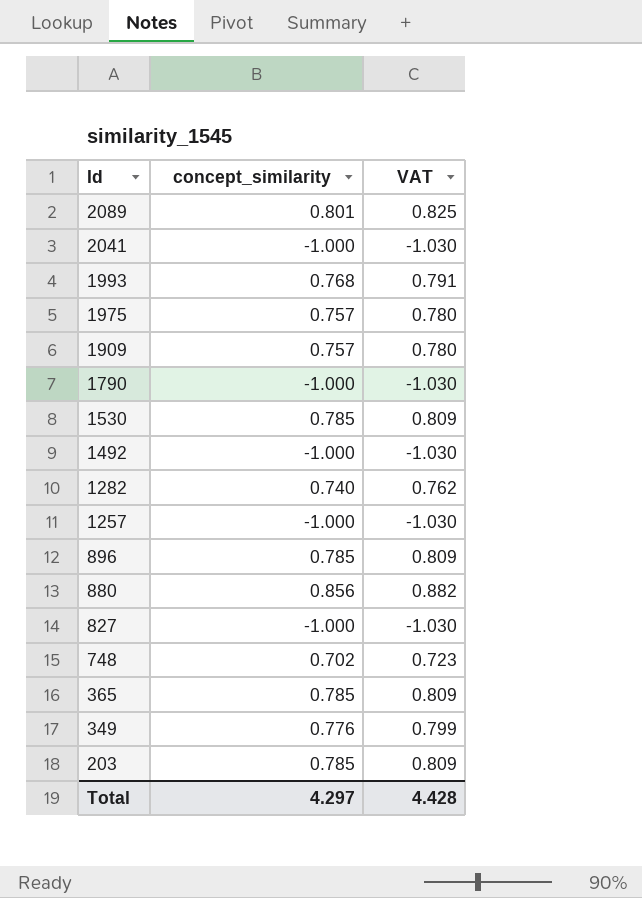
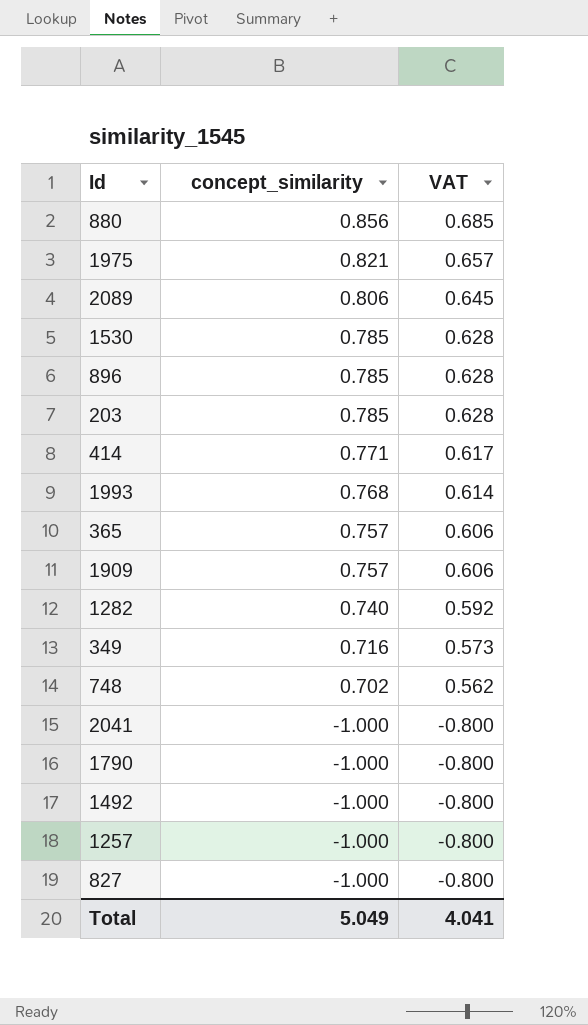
row order: Id descending -> concept_similarity descending
column VAT | formula: [concept_similarity] * 1.03 -> [concept_similarity] * 0.8
1975 | concept_similarity: 0.757 -> 0.821
2089 | concept_similarity: 0.801 -> 0.806
row 414: none -> 0.771 | 0.617
365 | concept_similarity: 0.785 -> 0.757
349 | concept_similarity: 0.776 -> 0.716
Total | concept_similarity: 4.297 -> 5.049
Total | VAT: 4.428 -> 4.041

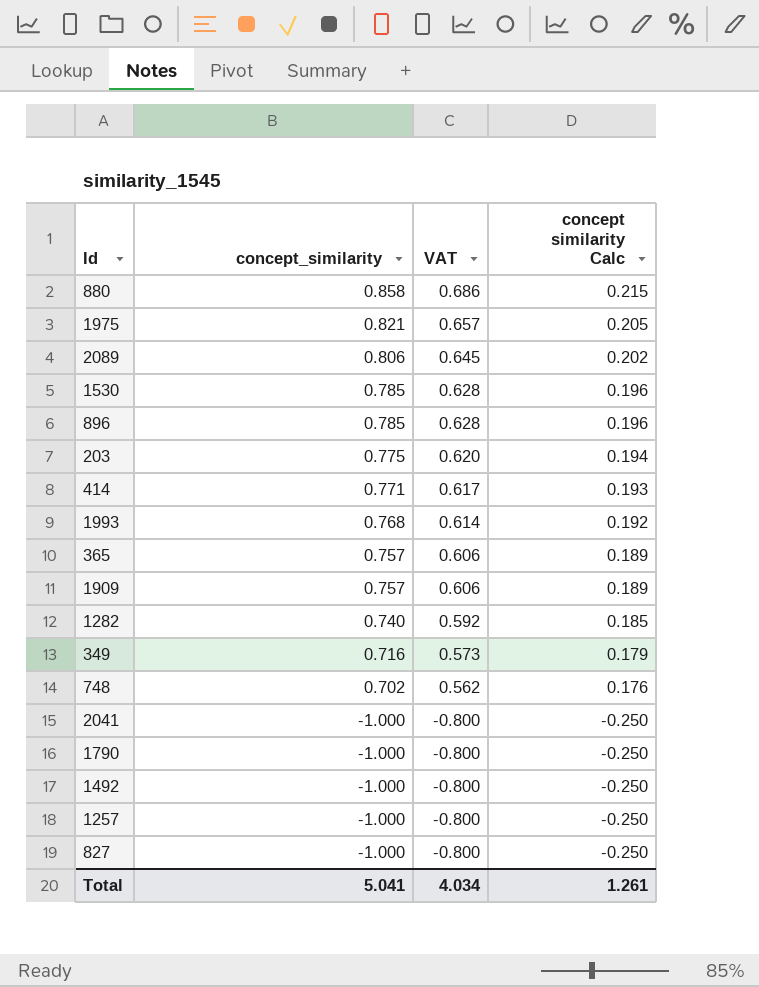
column concept similarity Calc | formula: none -> [concept_similarity] * 0.25
880 | concept_similarity: 0.856 -> 0.858
880 | VAT: 0.685 -> 0.686
203 | concept_similarity: 0.785 -> 0.775
203 | VAT: 0.628 -> 0.620
Total | concept_similarity: 5.049 -> 5.041
Total | VAT: 4.041 -> 4.034

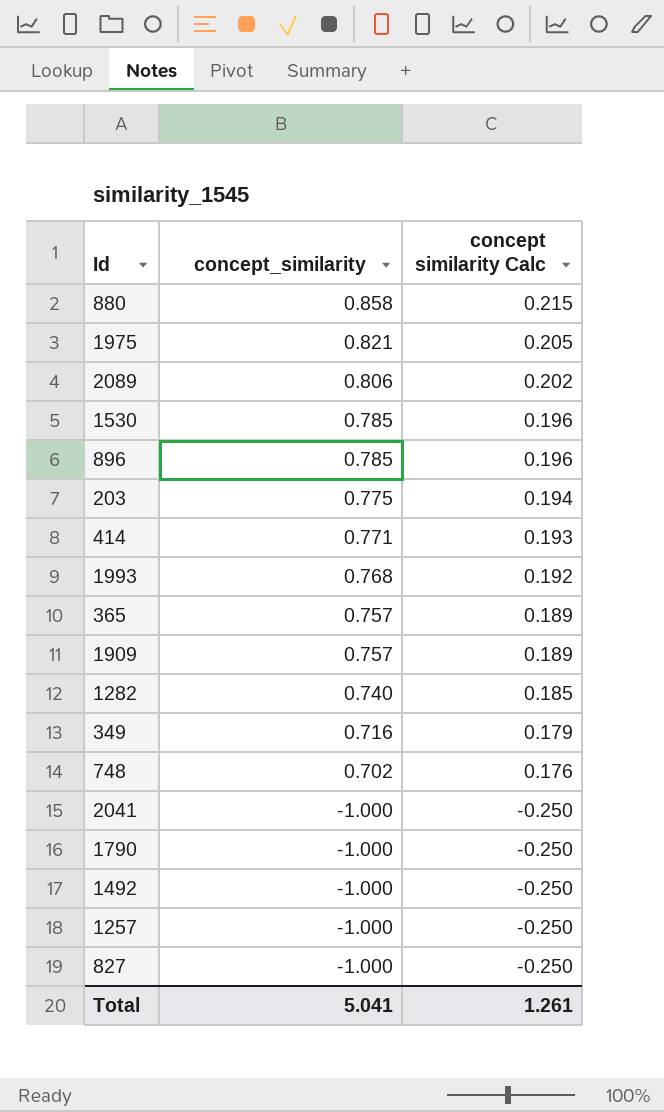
column VAT | formula: [concept_similarity] * 0.8 -> none

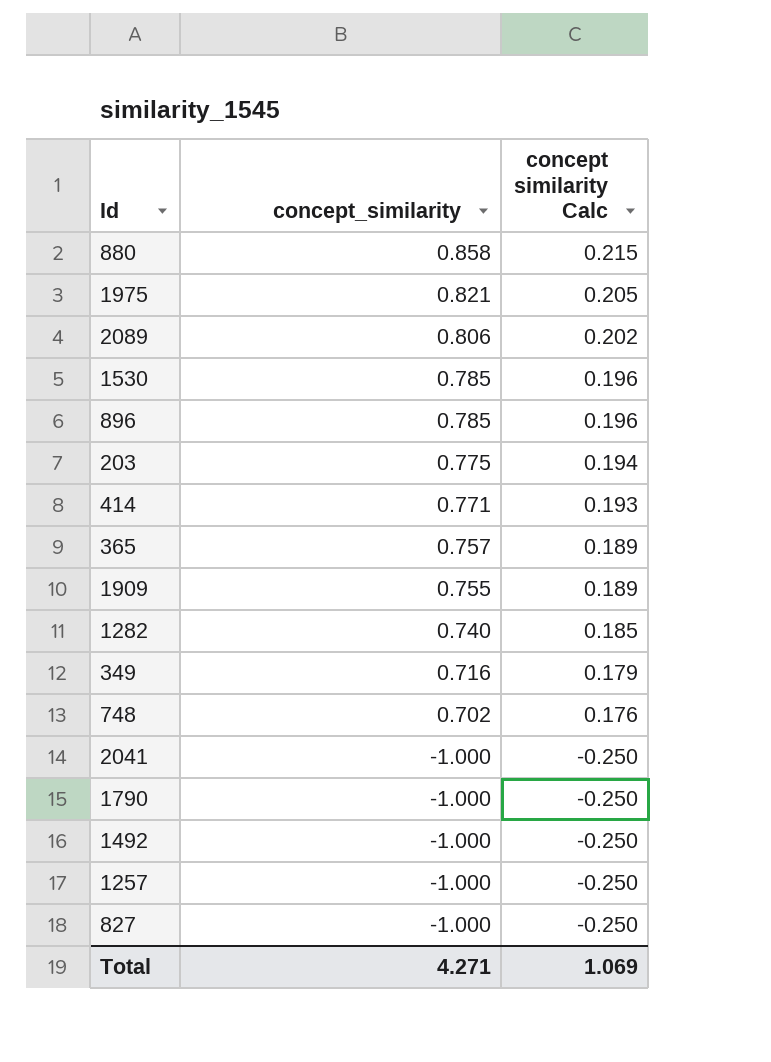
row 1993: 0.768 | 0.192 -> none
1909 | concept_similarity: 0.757 -> 0.755
Total | concept_similarity: 5.041 -> 4.271
Total | concept similarity Calc: 1.261 -> 1.069

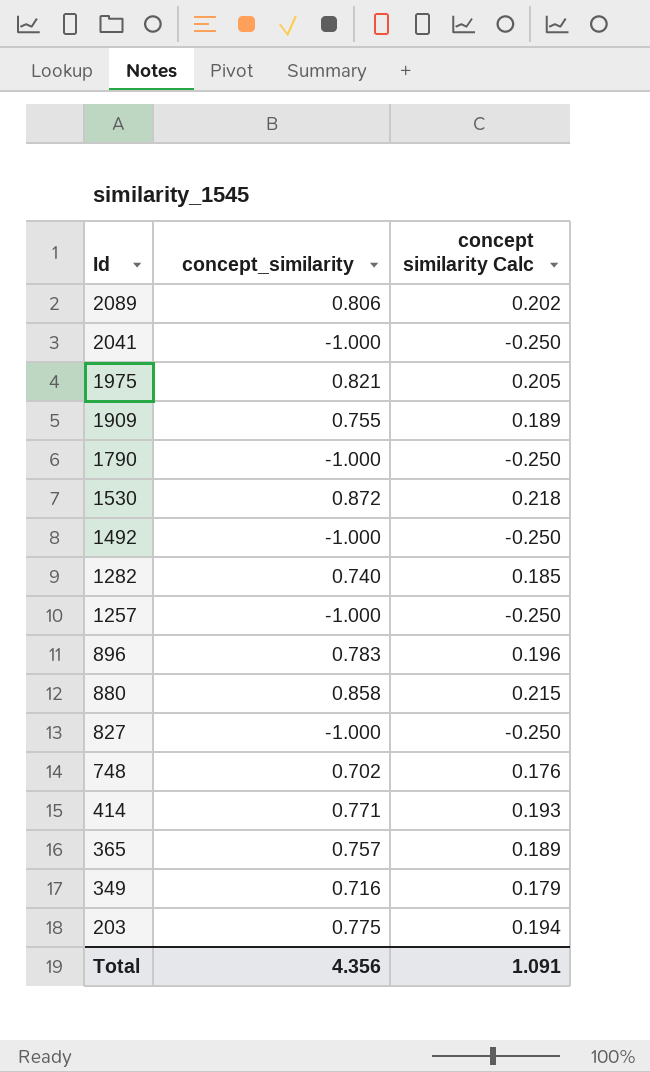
row order: concept_similarity descending -> Id descending
1530 | concept_similarity: 0.785 -> 0.872
1530 | concept similarity Calc: 0.196 -> 0.218
896 | concept_similarity: 0.785 -> 0.783
Total | concept_similarity: 4.271 -> 4.356
Total | concept similarity Calc: 1.069 -> 1.091

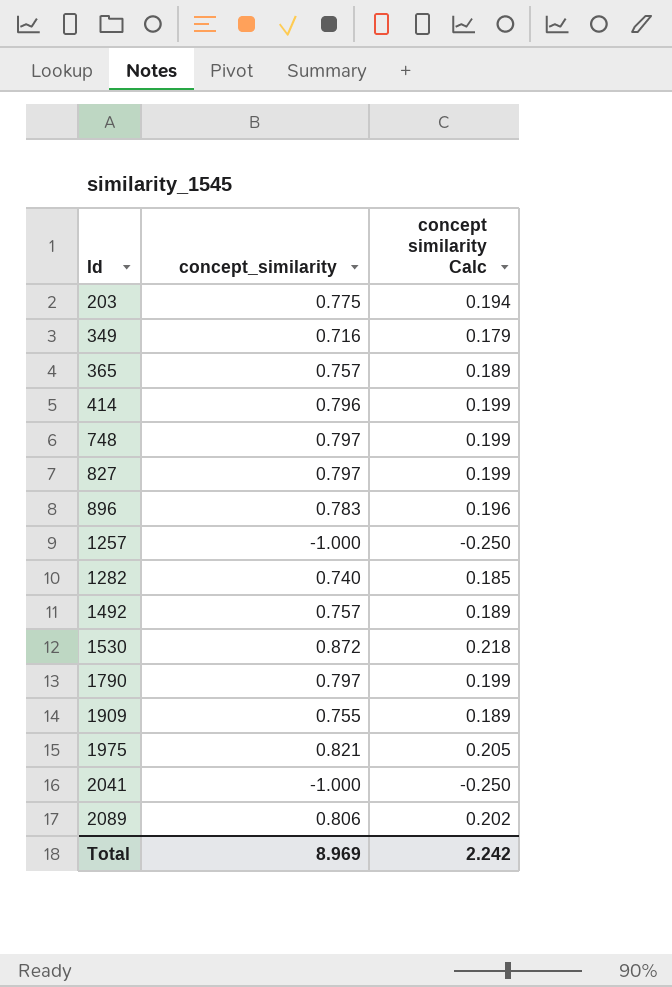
row order: Id descending -> Id ascending
row 880: 0.858 | 0.215 -> none
414 | concept_similarity: 0.771 -> 0.796
414 | concept similarity Calc: 0.193 -> 0.199
748 | concept_similarity: 0.702 -> 0.797
748 | concept similarity Calc: 0.176 -> 0.199
827 | concept_similarity: -1.000 -> 0.797
827 | concept similarity Calc: -0.250 -> 0.199
1492 | concept_similarity: -1.000 -> 0.757
1492 | concept similarity Calc: -0.250 -> 0.189
1790 | concept_similarity: -1.000 -> 0.797
1790 | concept similarity Calc: -0.250 -> 0.199
Total | concept_similarity: 4.356 -> 8.969
Total | concept similarity Calc: 1.091 -> 2.242

